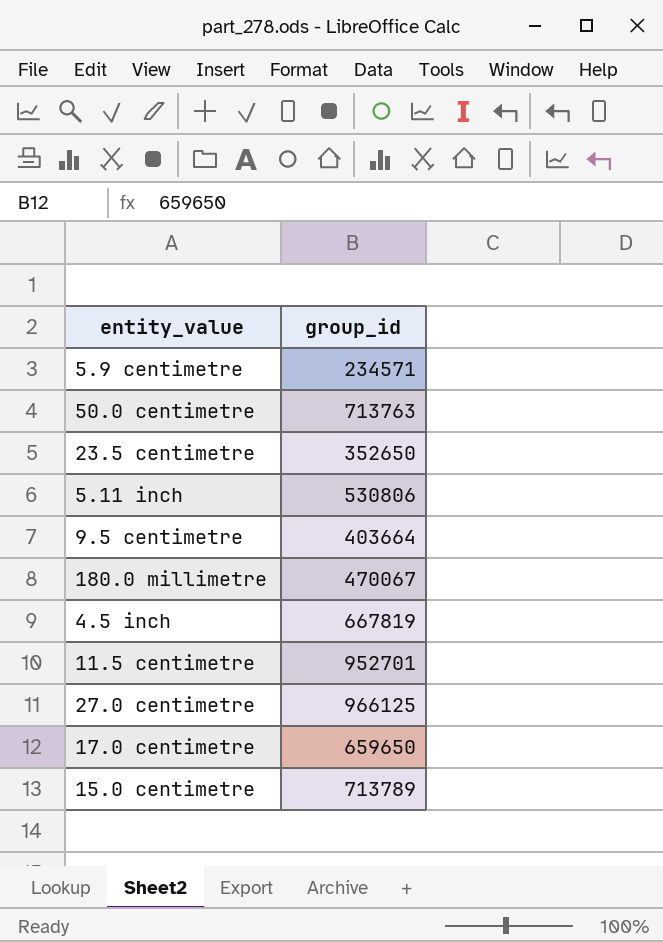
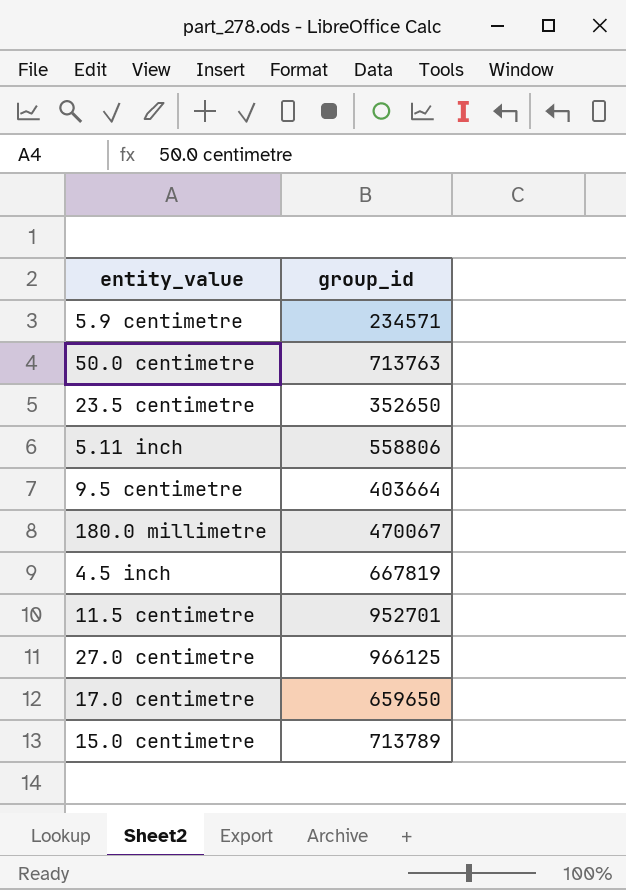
5.11 inch | group_id: 530806 -> 558806

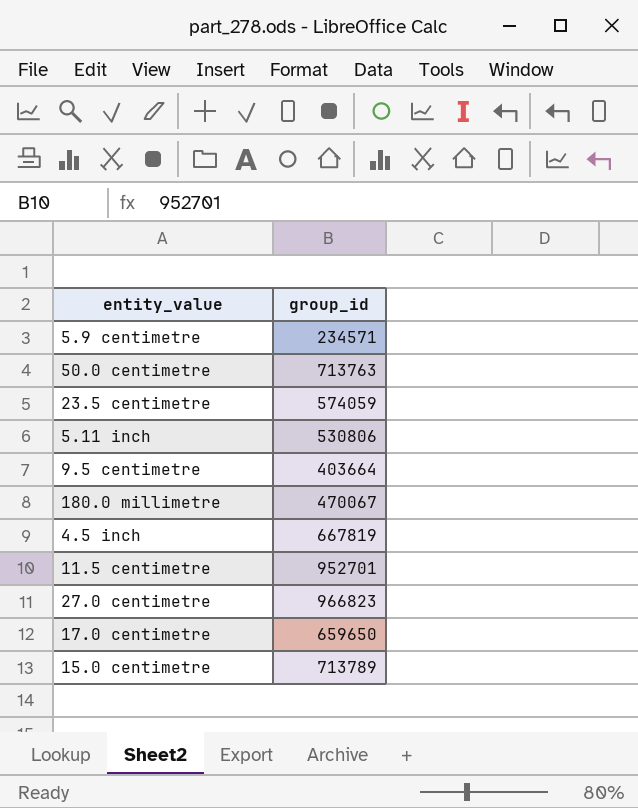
23.5 centimetre | group_id: 352650 -> 574059
5.11 inch | group_id: 558806 -> 530806
27.0 centimetre | group_id: 966125 -> 966823

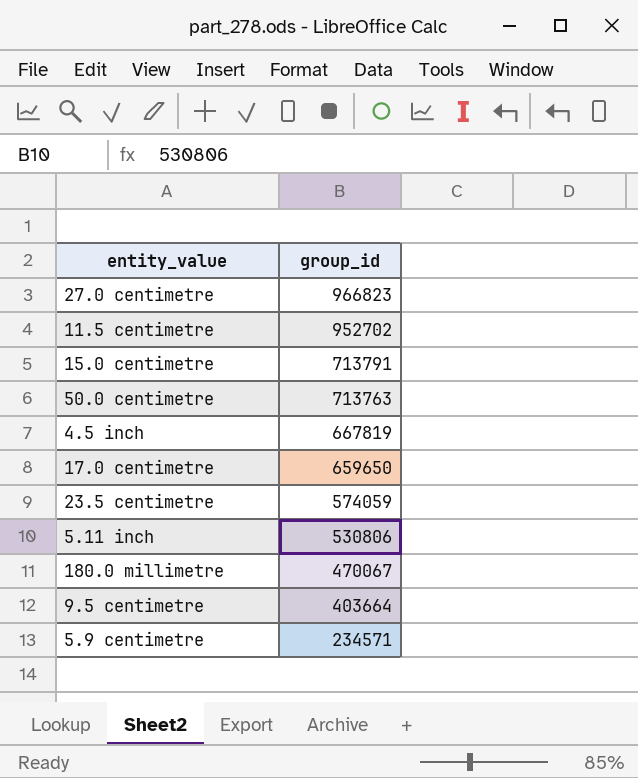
row order: none -> group_id descending
11.5 centimetre | group_id: 952701 -> 952702
15.0 centimetre | group_id: 713789 -> 713791

